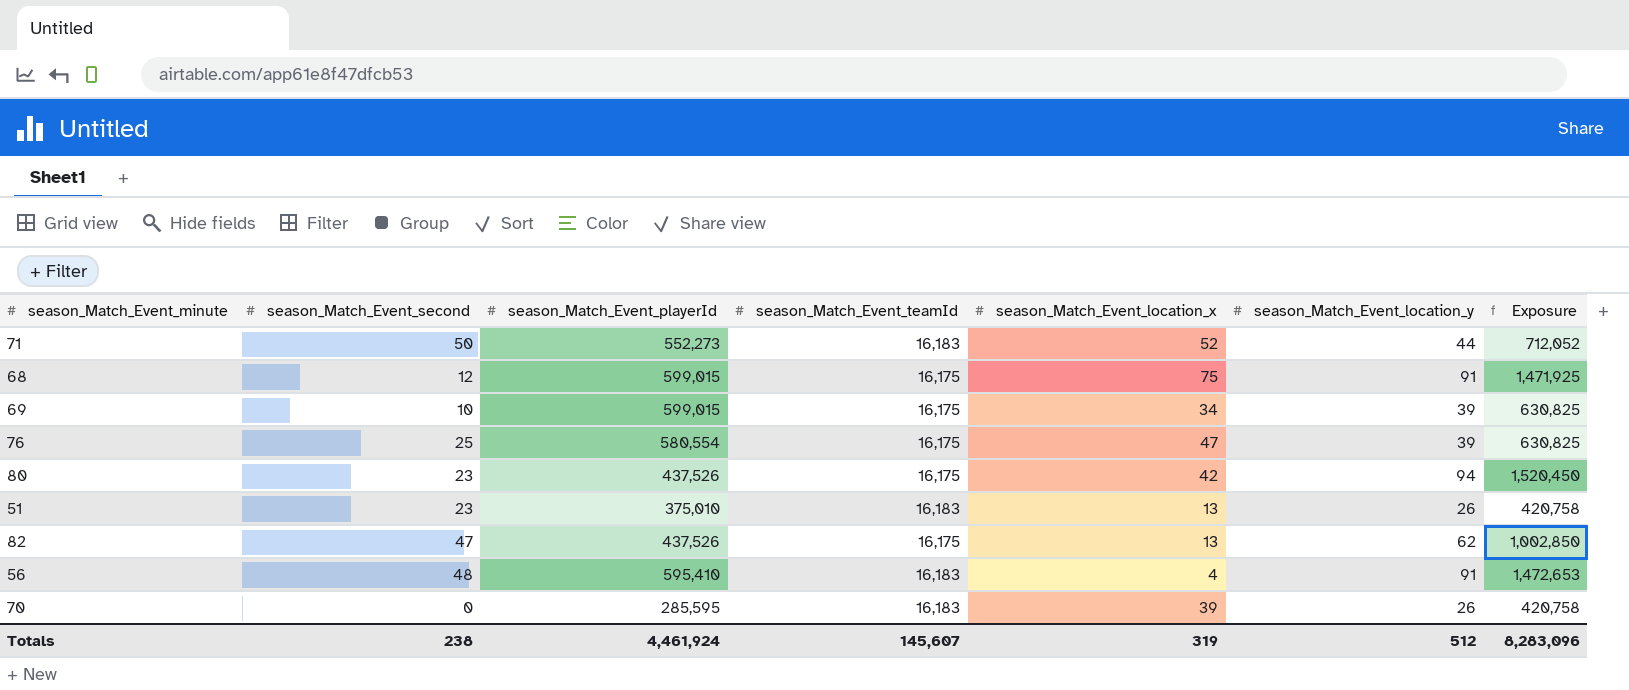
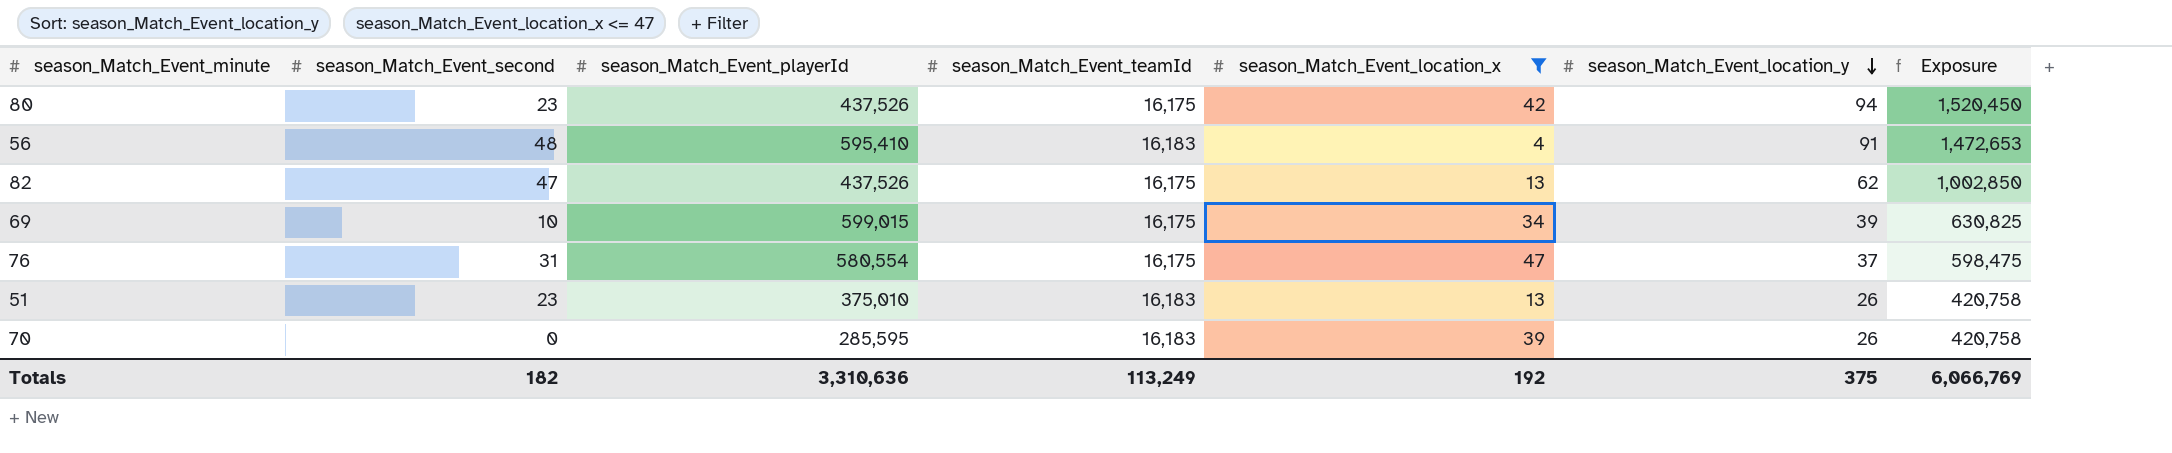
filter: none -> season_Match_Event_location_x <= 47
row order: none -> season_Match_Event_location_y descending
76 | season_Match_Event_second: 25 -> 31
76 | season_Match_Event_location_y: 39 -> 37
76 | Exposure: 630,825 -> 598,475
Totals | season_Match_Event_second: 238 -> 182
Totals | season_Match_Event_playerId: 4,461,924 -> 3,310,636
Totals | season_Match_Event_teamId: 145,607 -> 113,249
Totals | season_Match_Event_location_x: 319 -> 192
Totals | season_Match_Event_location_y: 512 -> 375
Totals | Exposure: 8,283,096 -> 6,066,769

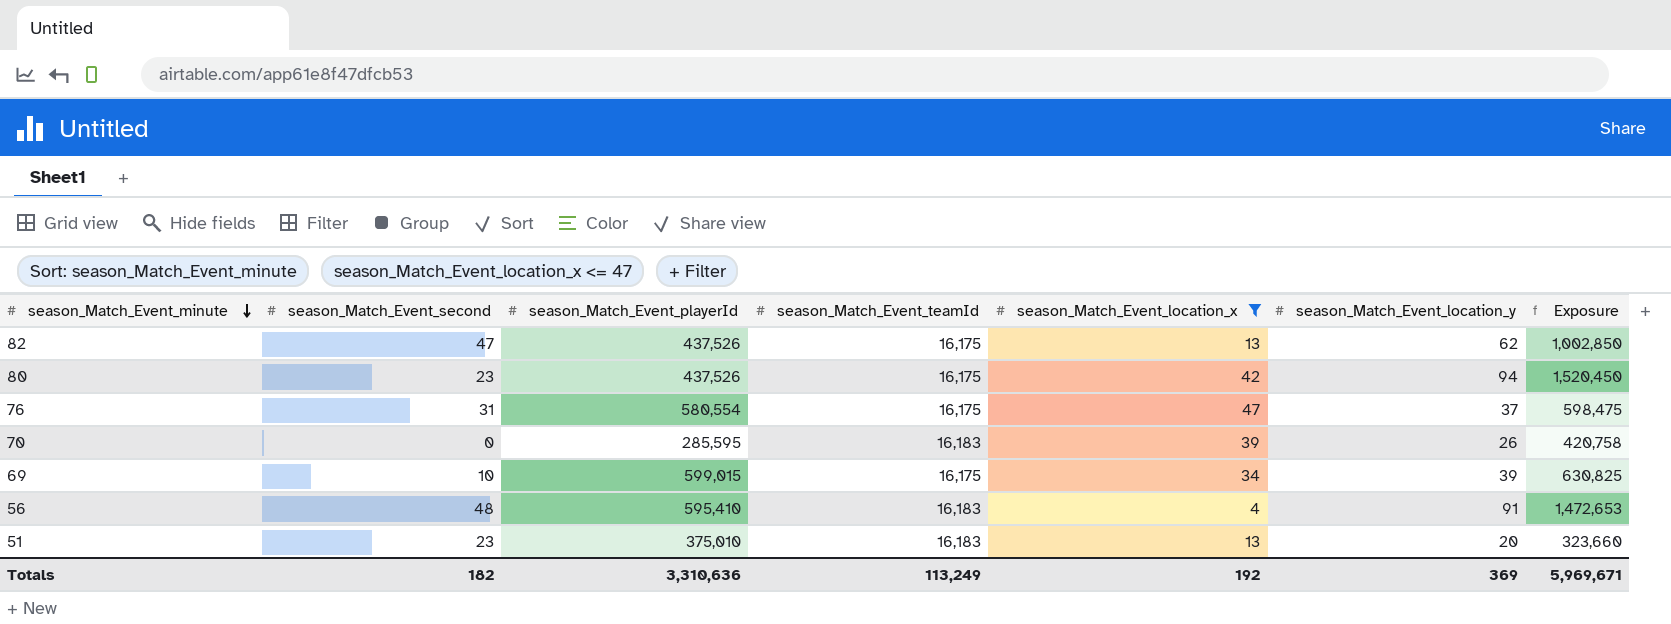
row order: season_Match_Event_location_y descending -> season_Match_Event_minute descending
51 | season_Match_Event_location_y: 26 -> 20
51 | Exposure: 420,758 -> 323,660
Totals | season_Match_Event_location_y: 375 -> 369
Totals | Exposure: 6,066,769 -> 5,969,671

